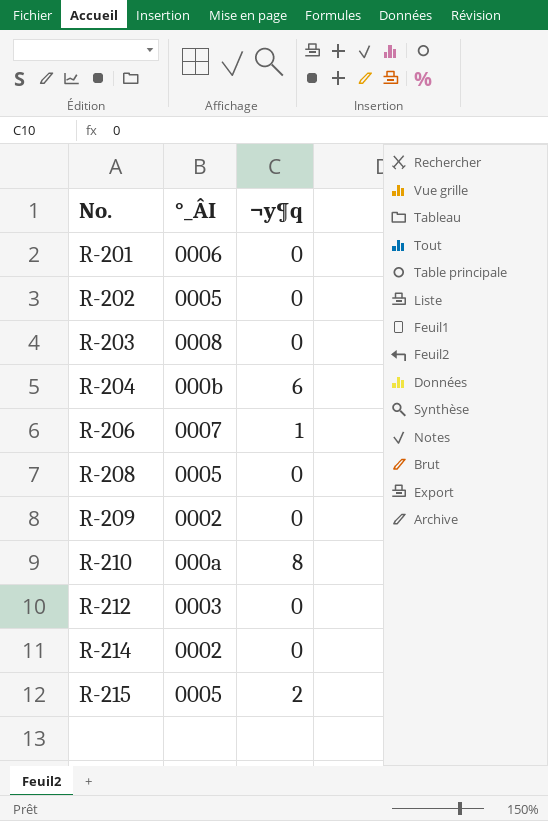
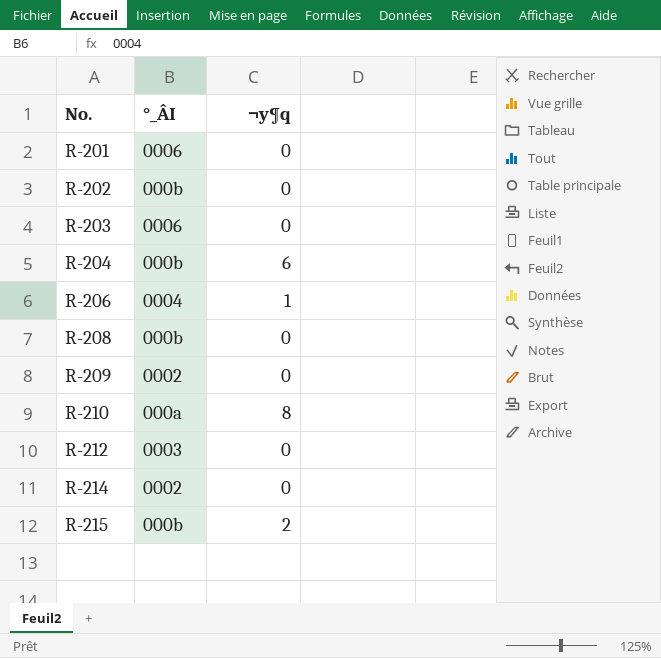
R-202 | °_ÂI: 0005 -> 000b
R-203 | °_ÂI: 0008 -> 0006
R-206 | °_ÂI: 0007 -> 0004
R-208 | °_ÂI: 0005 -> 000b
R-215 | °_ÂI: 0005 -> 000b

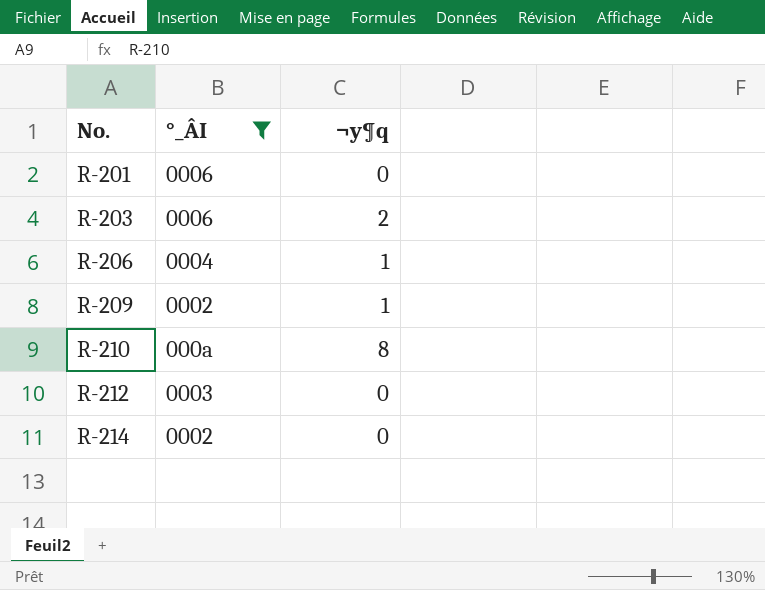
filter: none -> °_ÂI != 000b
R-203 | ¬y¶q: 0 -> 2
R-209 | ¬y¶q: 0 -> 1

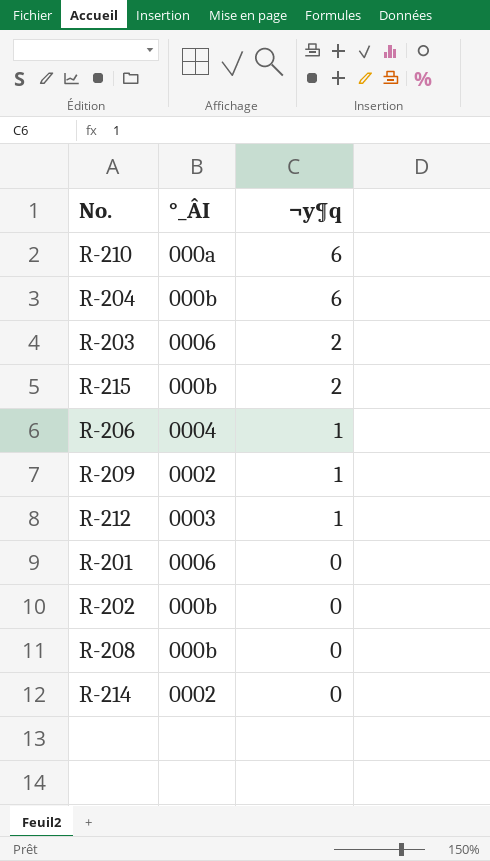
filter: °_ÂI != 000b -> none
row order: No. ascending -> ¬y¶q descending
R-210 | ¬y¶q: 8 -> 6
R-212 | ¬y¶q: 0 -> 1

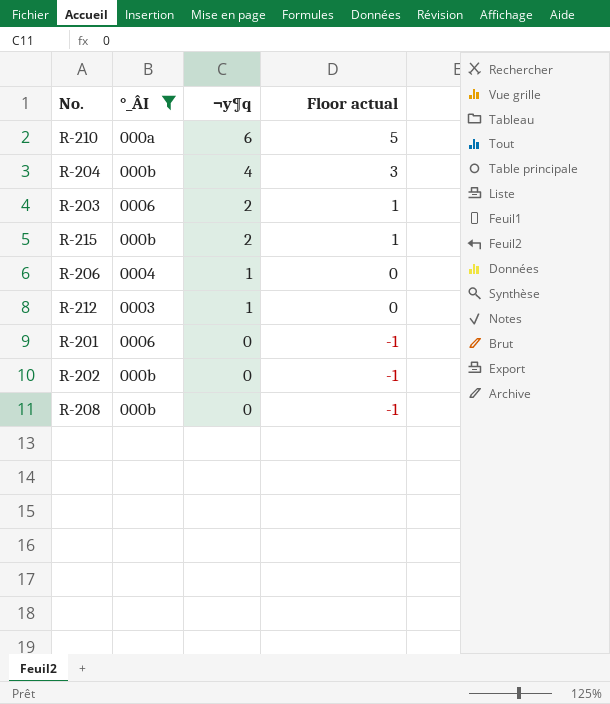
filter: none -> °_ÂI != 0002
column Floor actual | formula: none -> [¬y¶q] - 1
R-204 | ¬y¶q: 6 -> 4

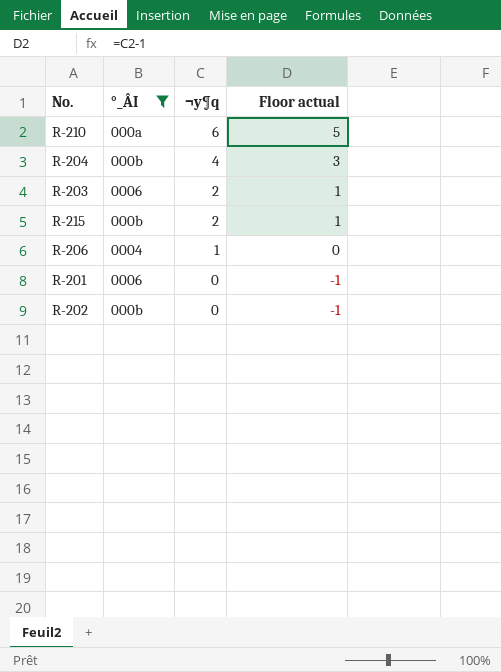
row R-212: 0003 | 1 | 0 -> none
row R-208: 000b | 0 | -1 -> none

